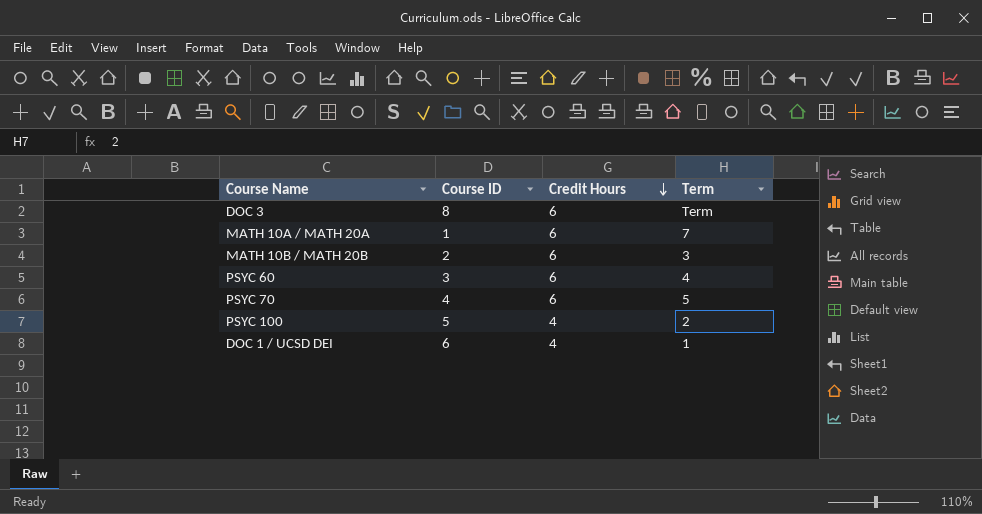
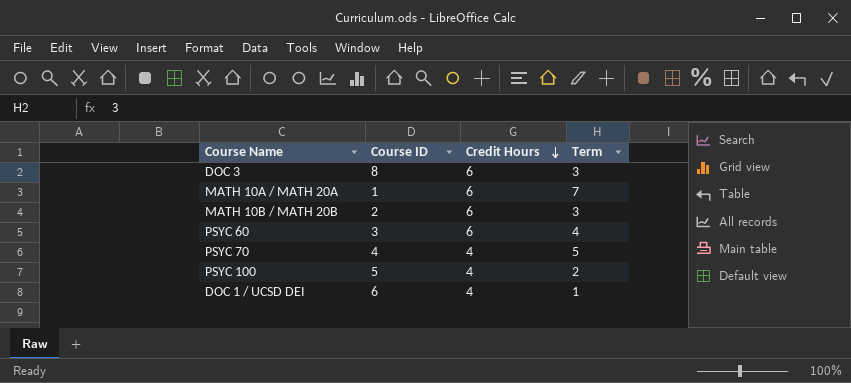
DOC 3 | Term: Term -> 3
PSYC 70 | Credit Hours: 6 -> 4

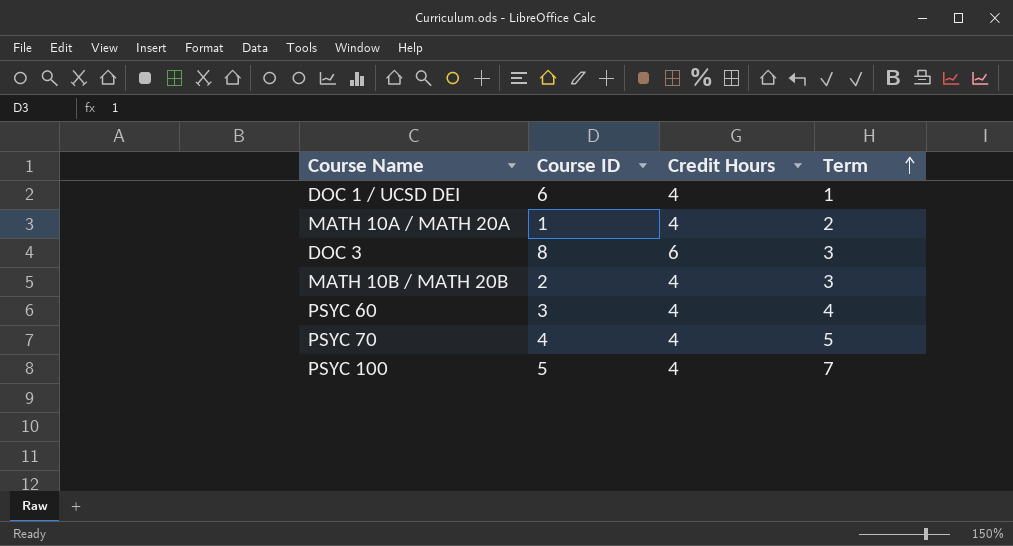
row order: Credit Hours descending -> Term ascending
MATH 10A / MATH 20A | Credit Hours: 6 -> 4
MATH 10A / MATH 20A | Term: 7 -> 2
MATH 10B / MATH 20B | Credit Hours: 6 -> 4
PSYC 60 | Credit Hours: 6 -> 4
PSYC 100 | Term: 2 -> 7

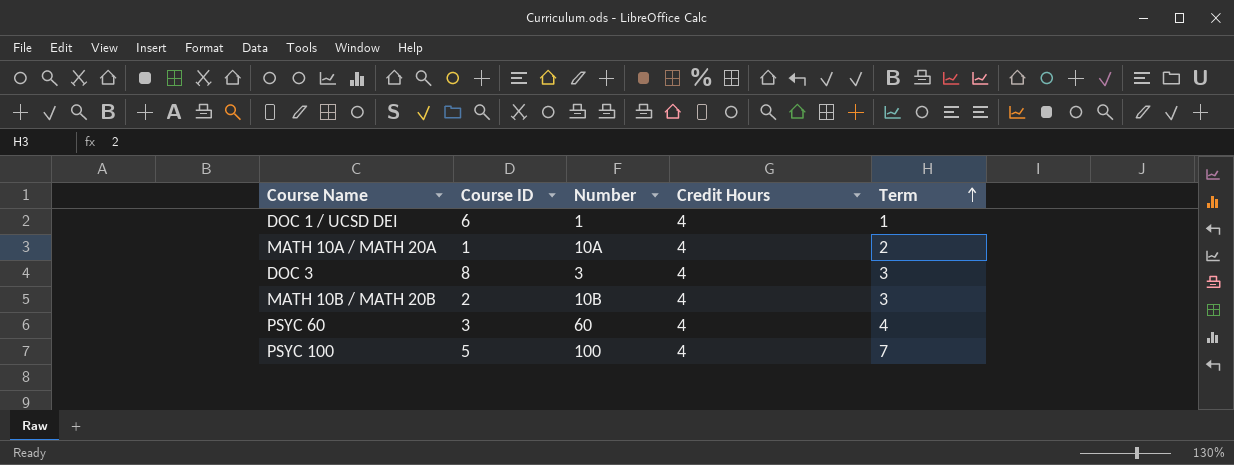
column Number | position: none -> 3
row PSYC 70: 4 | 4 | 5 -> none
DOC 3 | Credit Hours: 6 -> 4

